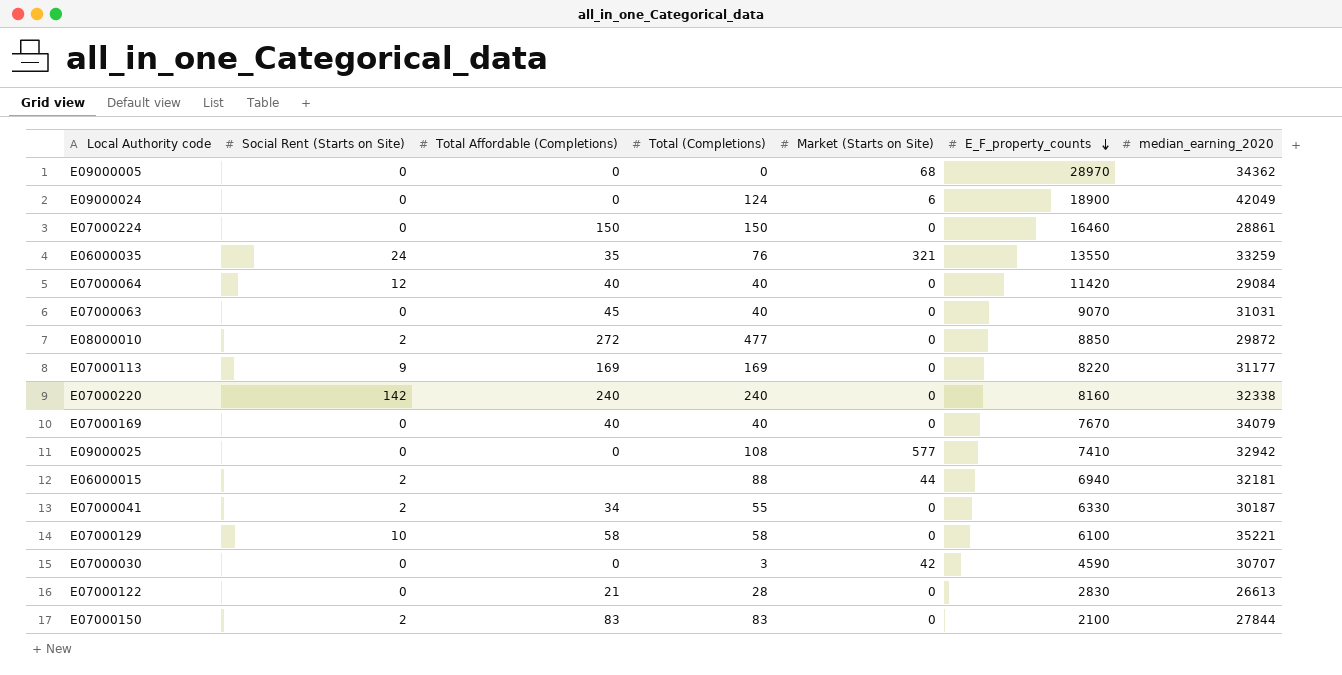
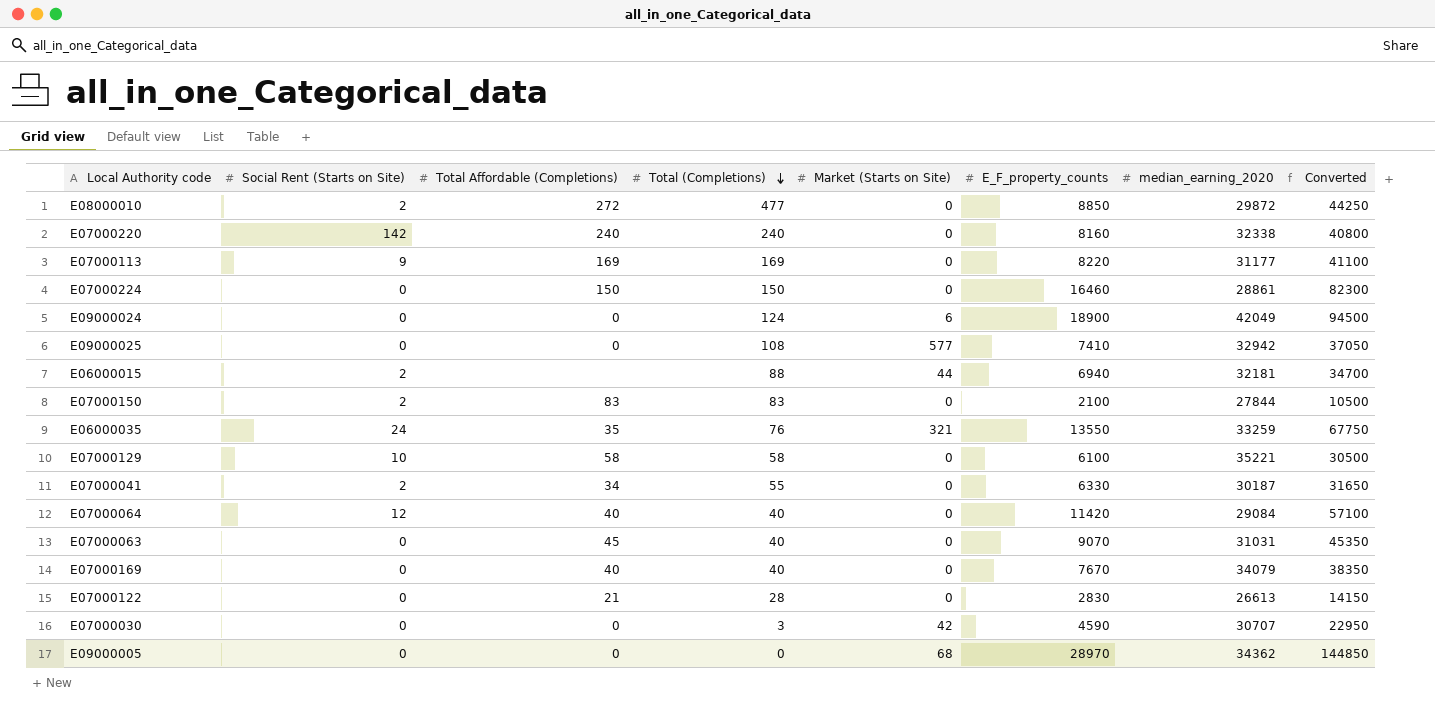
row order: E_F_property_counts descending -> Total (Completions) descending
column Converted | formula: none -> [E_F_property_counts] * 5

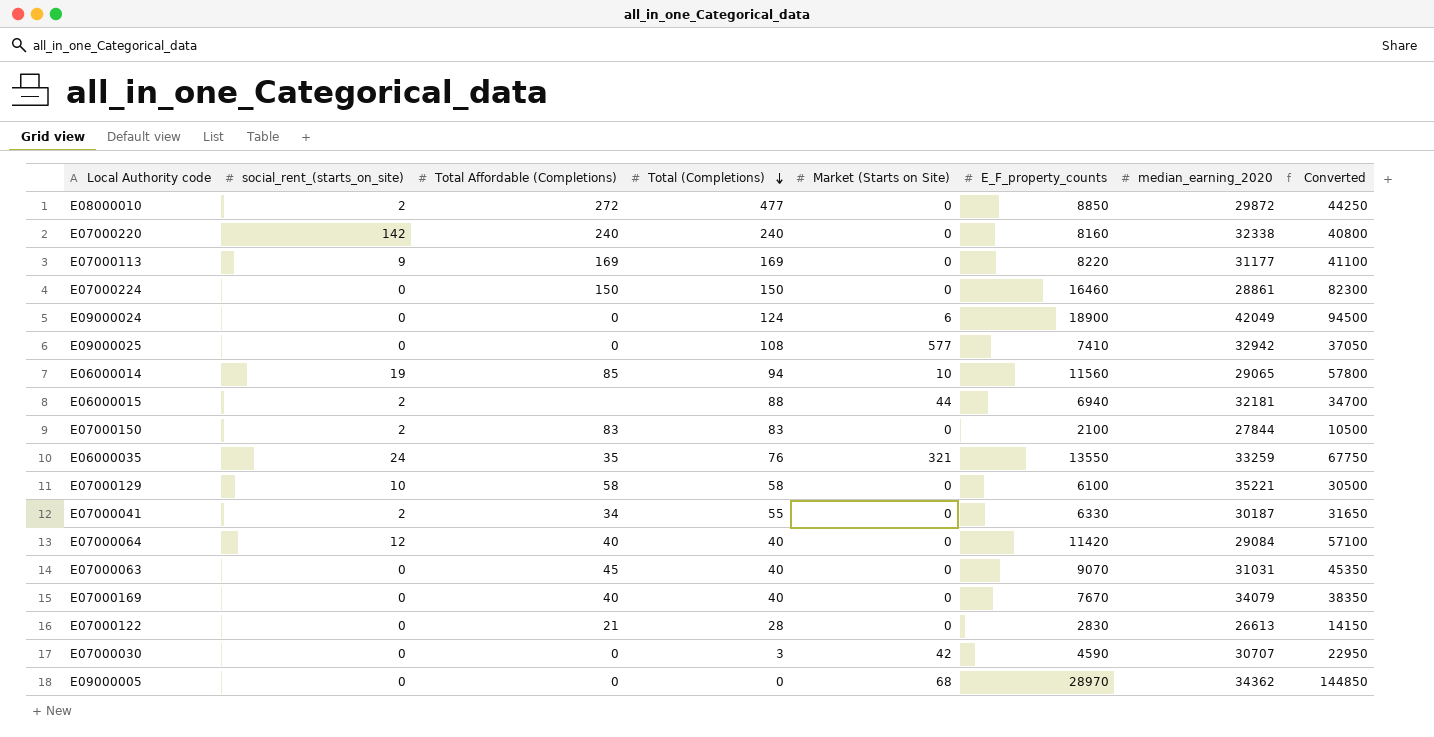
column name: Social Rent (Starts on Site) -> social_rent_(starts_on_site)
row E06000014: none -> 19 | 85 | 94 | 10 | 11560 | 29065 | 57800

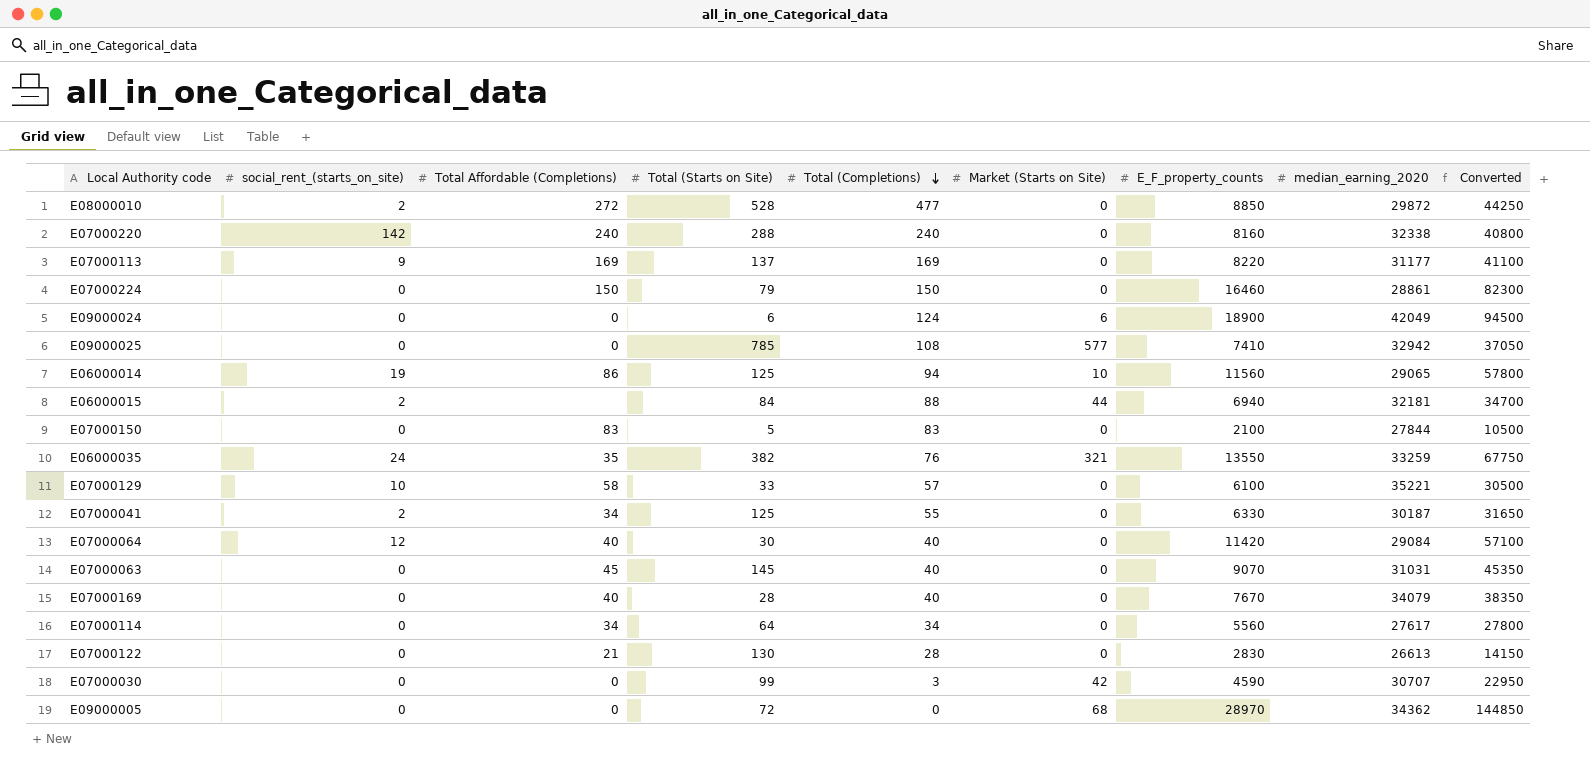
column Total (Starts on Site) | position: none -> 4
E06000014 | Total Affordable (Completions): 85 -> 86
E07000150 | social_rent_(starts_on_site): 2 -> 0
E07000129 | Total (Completions): 58 -> 57
row E07000114: none -> 0 | 34 | 64 | 34 | 0 | 5560 | 27617 | 27800

